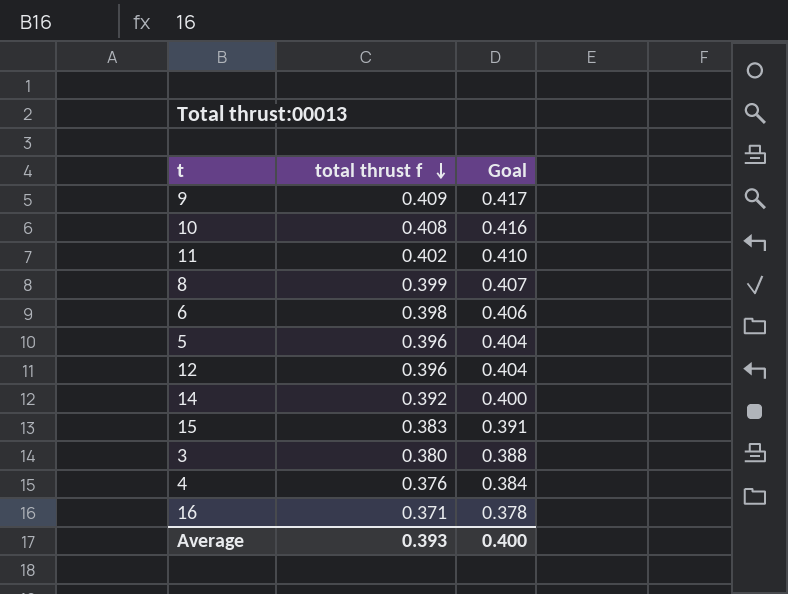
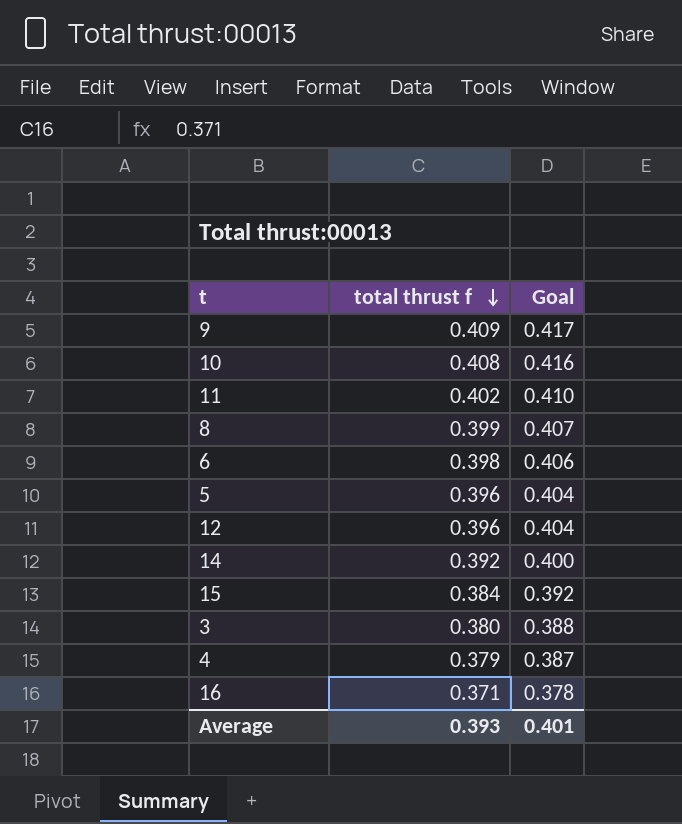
15 | total thrust f: 0.383 -> 0.384
15 | Goal: 0.391 -> 0.392
4 | total thrust f: 0.376 -> 0.379
4 | Goal: 0.384 -> 0.387
Average | Goal: 0.400 -> 0.401

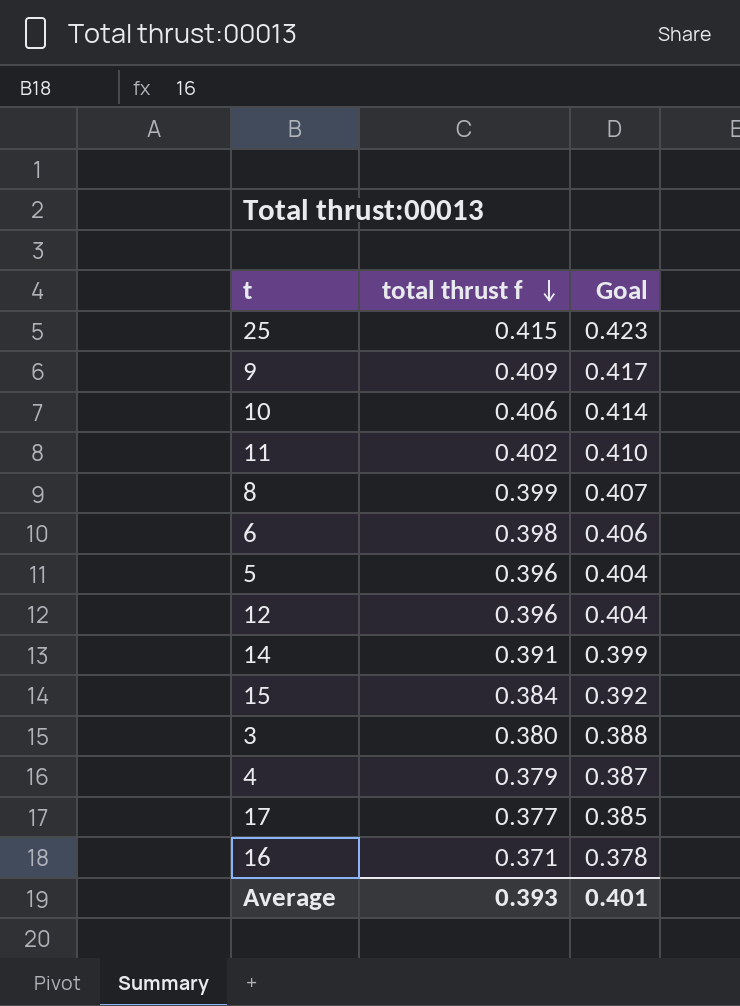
row 25: none -> 0.415 | 0.423
10 | total thrust f: 0.408 -> 0.406
10 | Goal: 0.416 -> 0.414
14 | total thrust f: 0.392 -> 0.391
14 | Goal: 0.400 -> 0.399
row 17: none -> 0.377 | 0.385

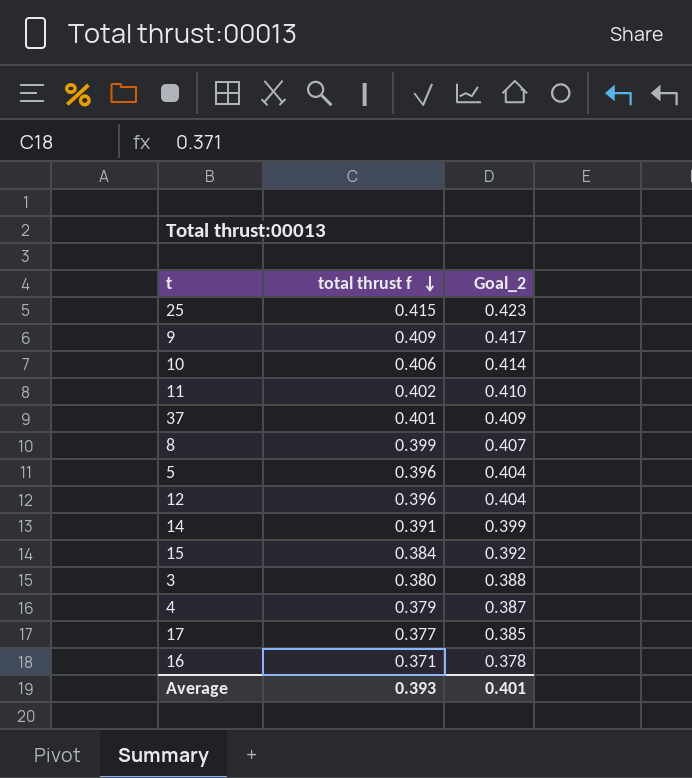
column name: Goal -> Goal_2
row 6: 0.398 | 0.406 -> none
row 37: none -> 0.401 | 0.409

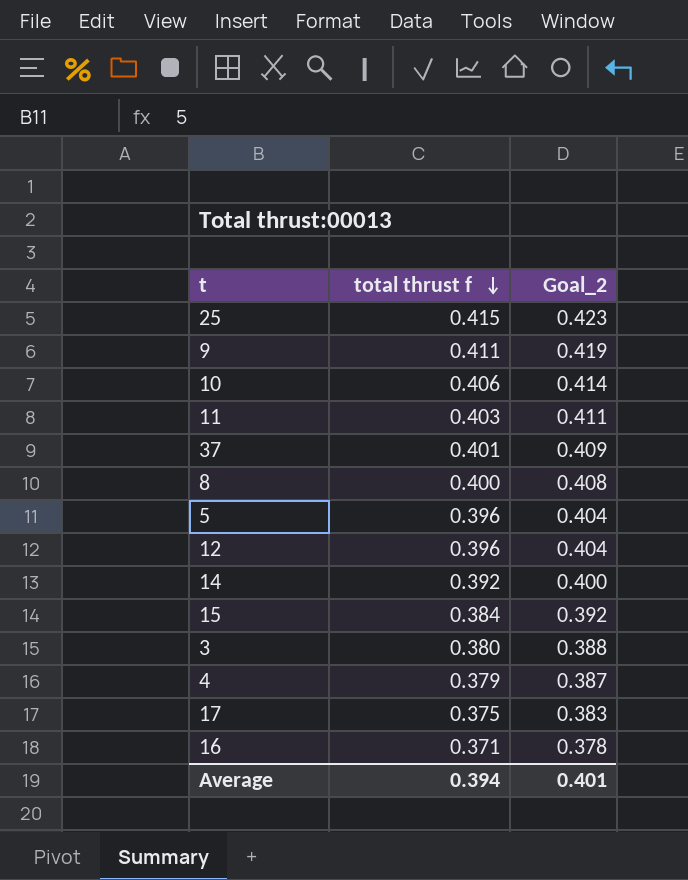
9 | total thrust f: 0.409 -> 0.411
9 | Goal_2: 0.417 -> 0.419
11 | total thrust f: 0.402 -> 0.403
11 | Goal_2: 0.410 -> 0.411
8 | total thrust f: 0.399 -> 0.400
8 | Goal_2: 0.407 -> 0.408
14 | total thrust f: 0.391 -> 0.392
14 | Goal_2: 0.399 -> 0.400
17 | total thrust f: 0.377 -> 0.375
17 | Goal_2: 0.385 -> 0.383
Average | total thrust f: 0.393 -> 0.394

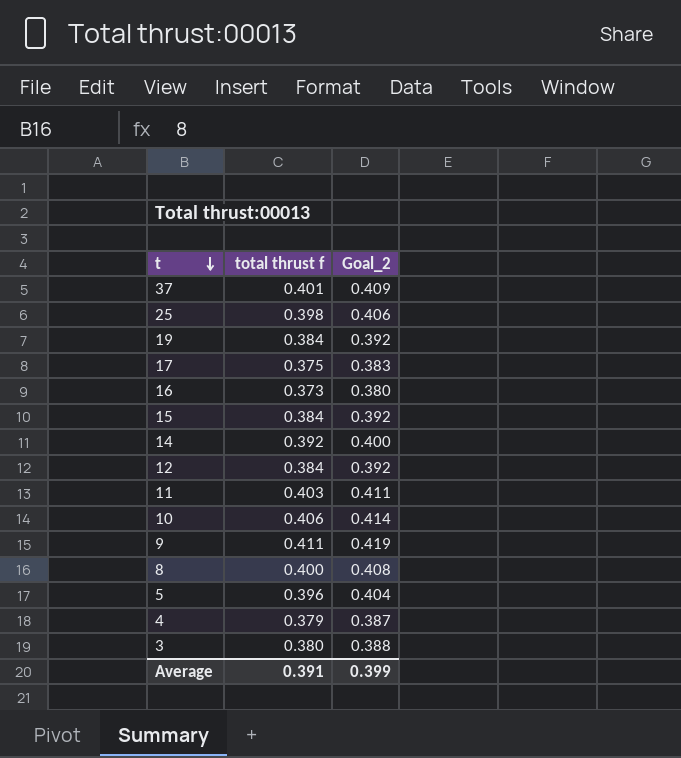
row order: total thrust f descending -> t descending
25 | total thrust f: 0.415 -> 0.398
25 | Goal_2: 0.423 -> 0.406
row 19: none -> 0.384 | 0.392
16 | total thrust f: 0.371 -> 0.373
16 | Goal_2: 0.378 -> 0.380
12 | total thrust f: 0.396 -> 0.384
12 | Goal_2: 0.404 -> 0.392
Average | total thrust f: 0.394 -> 0.391
Average | Goal_2: 0.401 -> 0.399

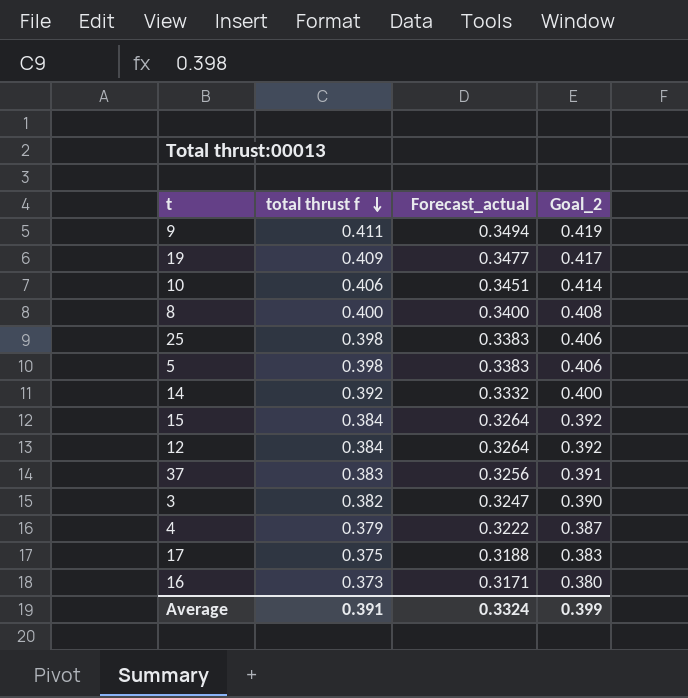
row order: t descending -> total thrust f descending
column Forecast_actual | formula: none -> [total thrust f] * 0.85
row 11: 0.403 | 0.411 -> none
19 | total thrust f: 0.384 -> 0.409
19 | Goal_2: 0.392 -> 0.417
5 | total thrust f: 0.396 -> 0.398
5 | Goal_2: 0.404 -> 0.406
37 | total thrust f: 0.401 -> 0.383
37 | Goal_2: 0.409 -> 0.391
3 | total thrust f: 0.380 -> 0.382
3 | Goal_2: 0.388 -> 0.390

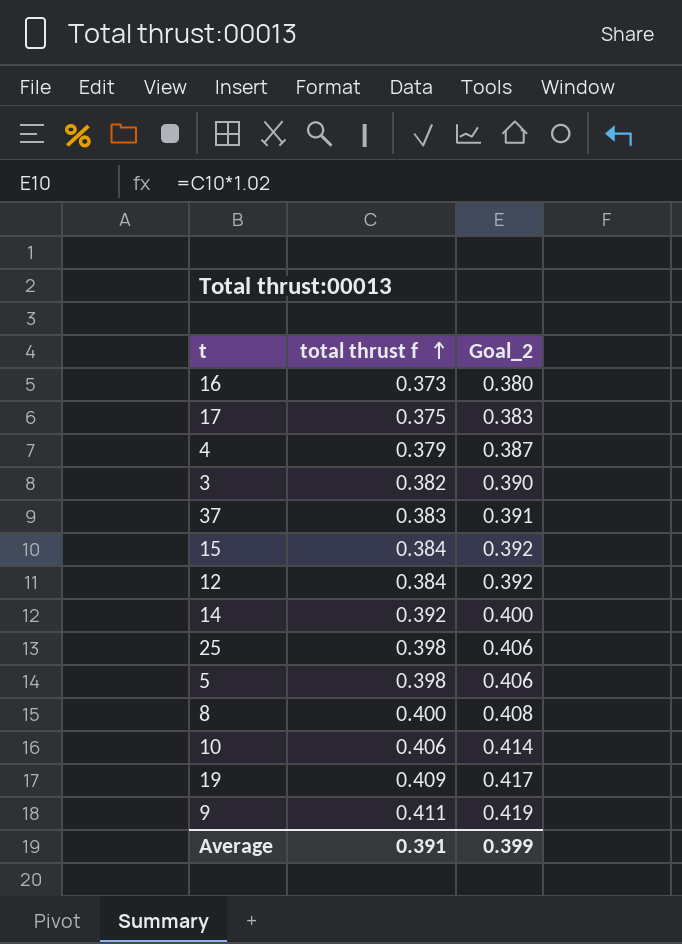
row order: total thrust f descending -> total thrust f ascending
column Forecast_actual | formula: [total thrust f] * 0.85 -> none

